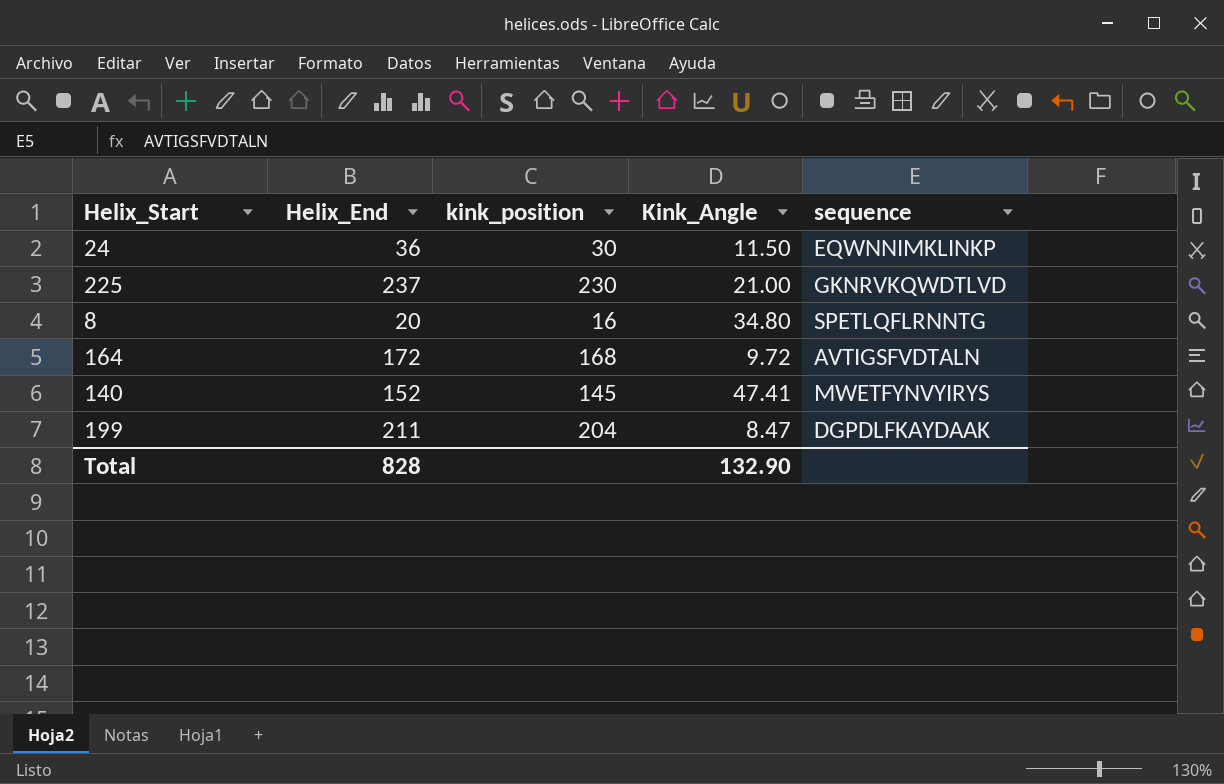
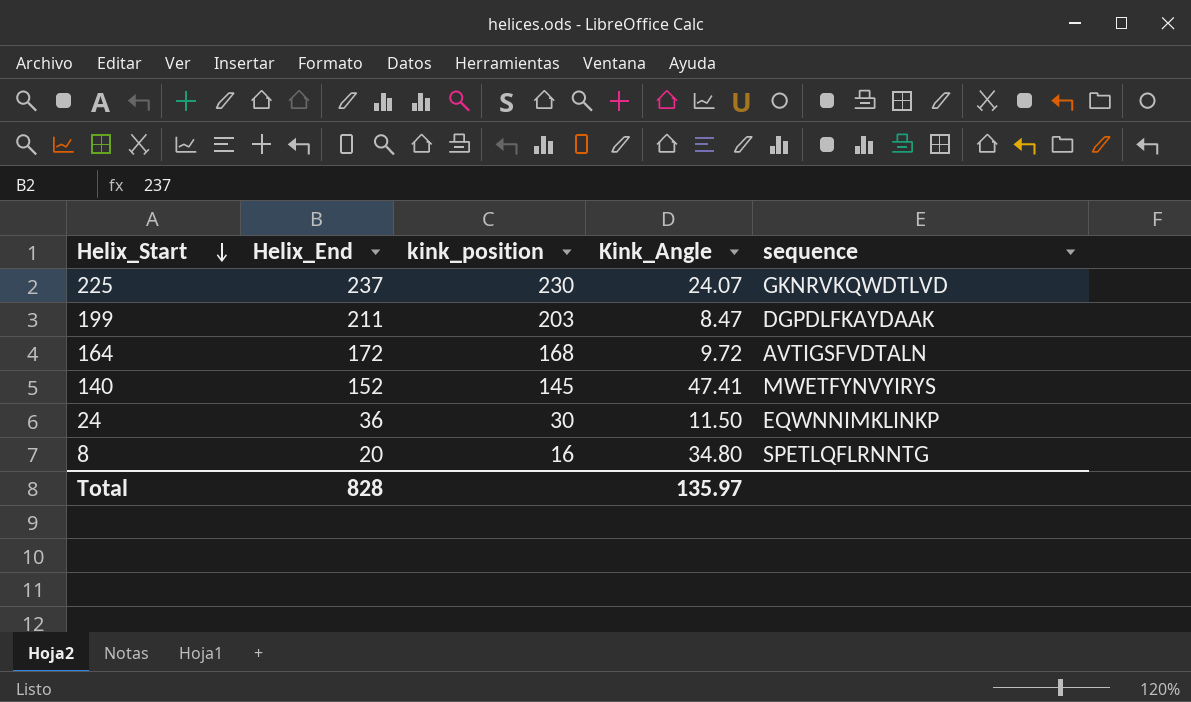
row order: none -> Helix_Start descending
225 | Kink_Angle: 21.00 -> 24.07
199 | kink_position: 204 -> 203
Total | Kink_Angle: 132.90 -> 135.97

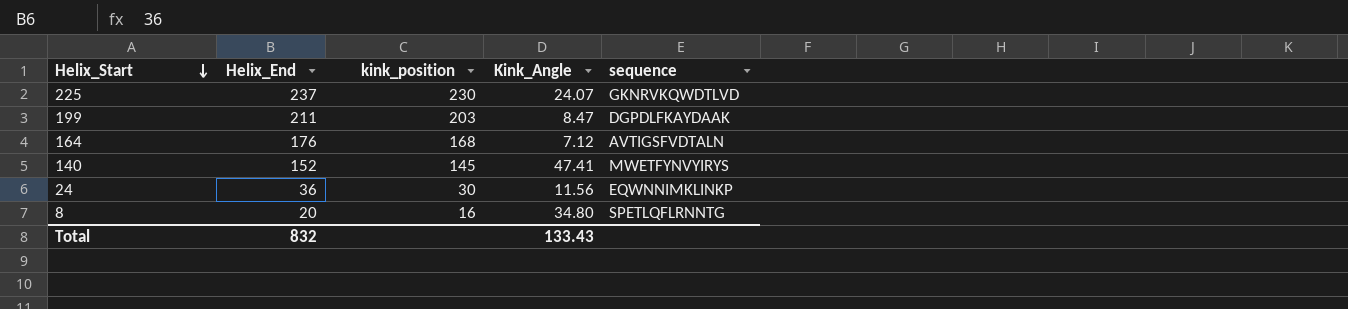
164 | Helix_End: 172 -> 176
164 | Kink_Angle: 9.72 -> 7.12
24 | Kink_Angle: 11.50 -> 11.56
Total | Helix_End: 828 -> 832
Total | Kink_Angle: 135.97 -> 133.43

